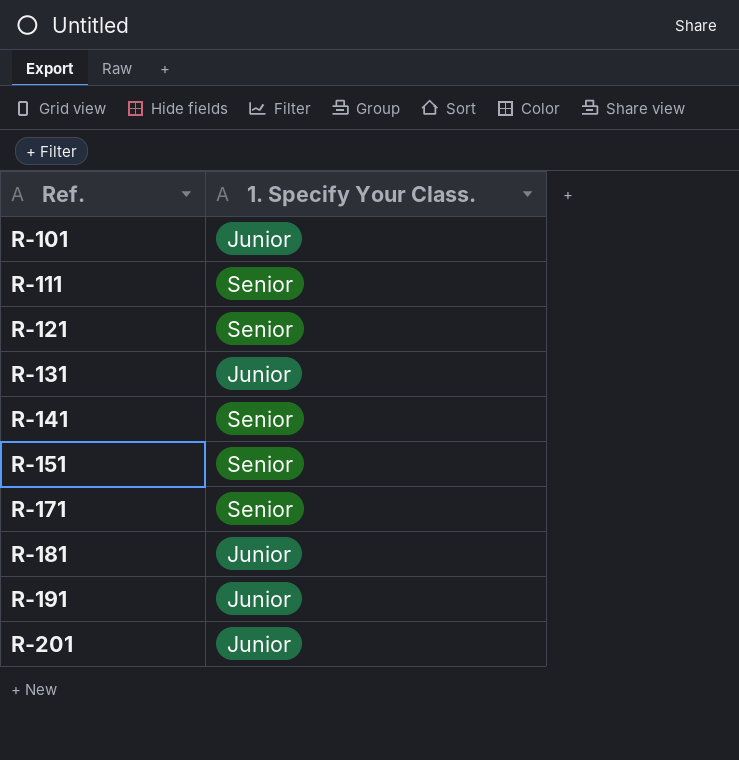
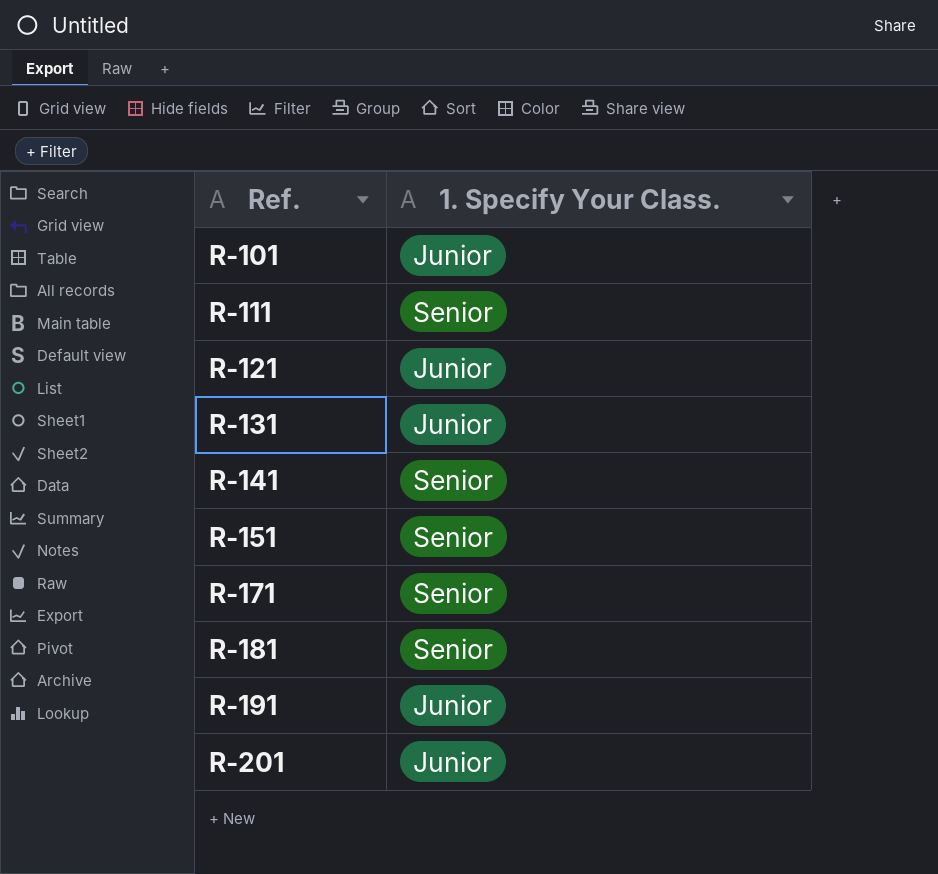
R-121 | 1. Specify Your Class.: Senior -> Junior
R-181 | 1. Specify Your Class.: Junior -> Senior

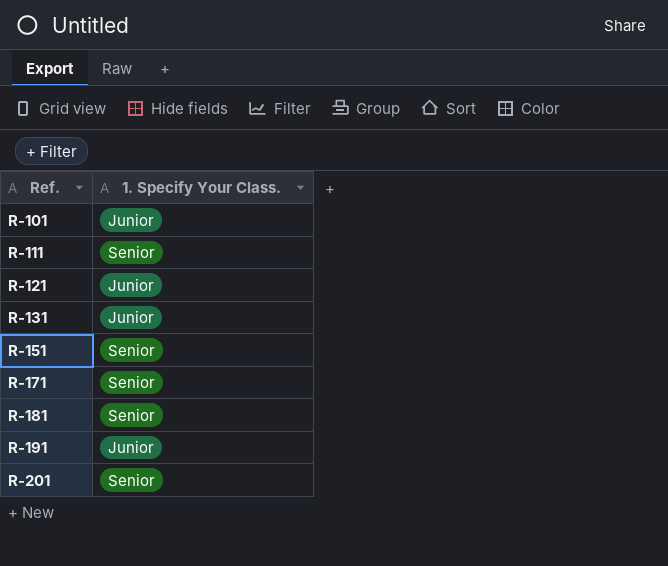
row R-141: Senior -> none
R-201 | 1. Specify Your Class.: Junior -> Senior

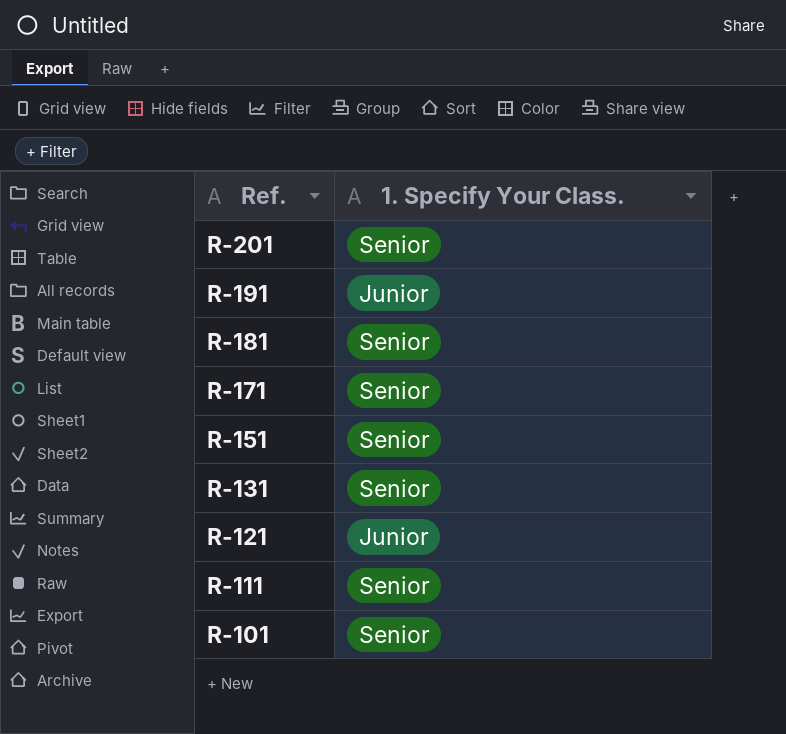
row order: Ref. ascending -> Ref. descending
R-131 | 1. Specify Your Class.: Junior -> Senior
R-101 | 1. Specify Your Class.: Junior -> Senior

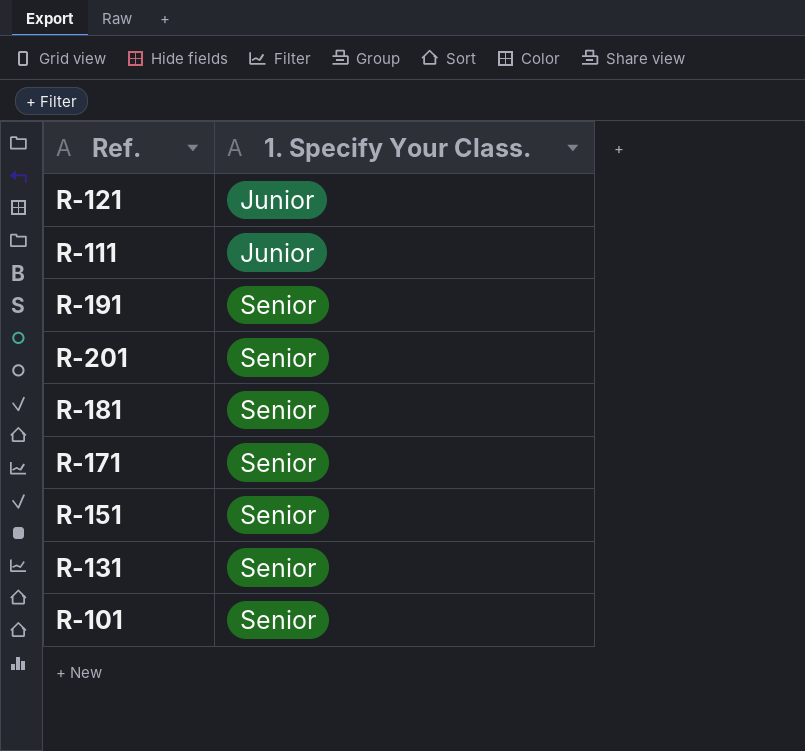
row order: Ref. descending -> 1. Specify Your Class. ascending
R-111 | 1. Specify Your Class.: Senior -> Junior
R-191 | 1. Specify Your Class.: Junior -> Senior

